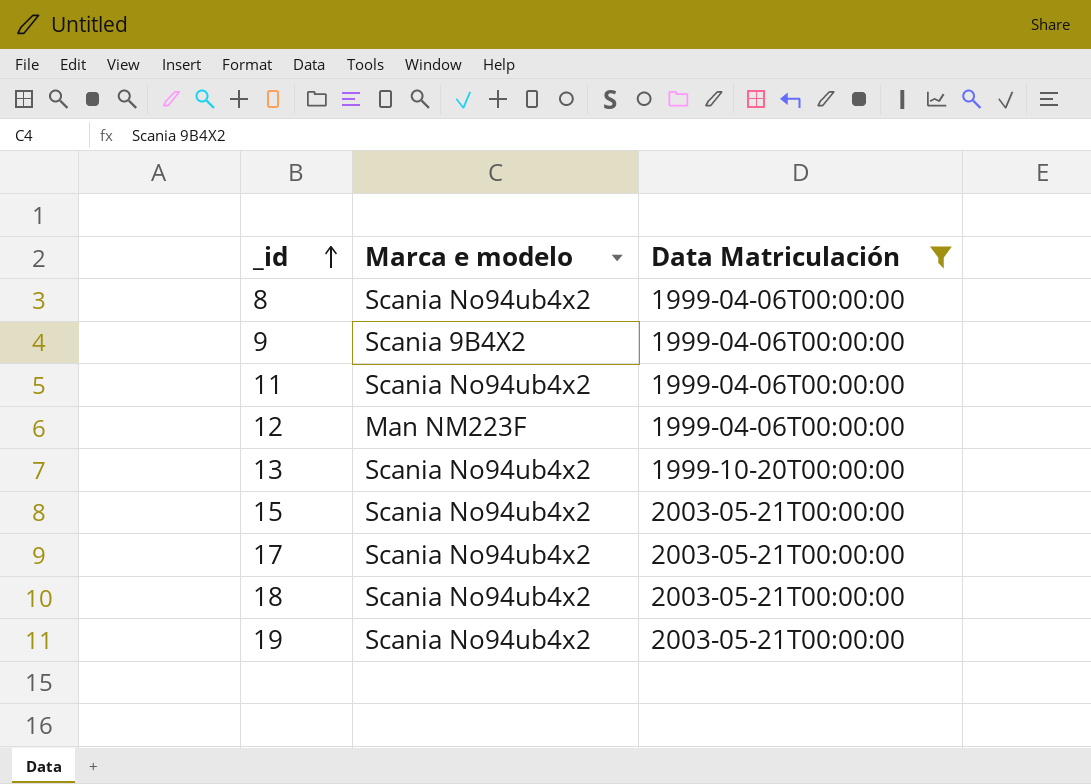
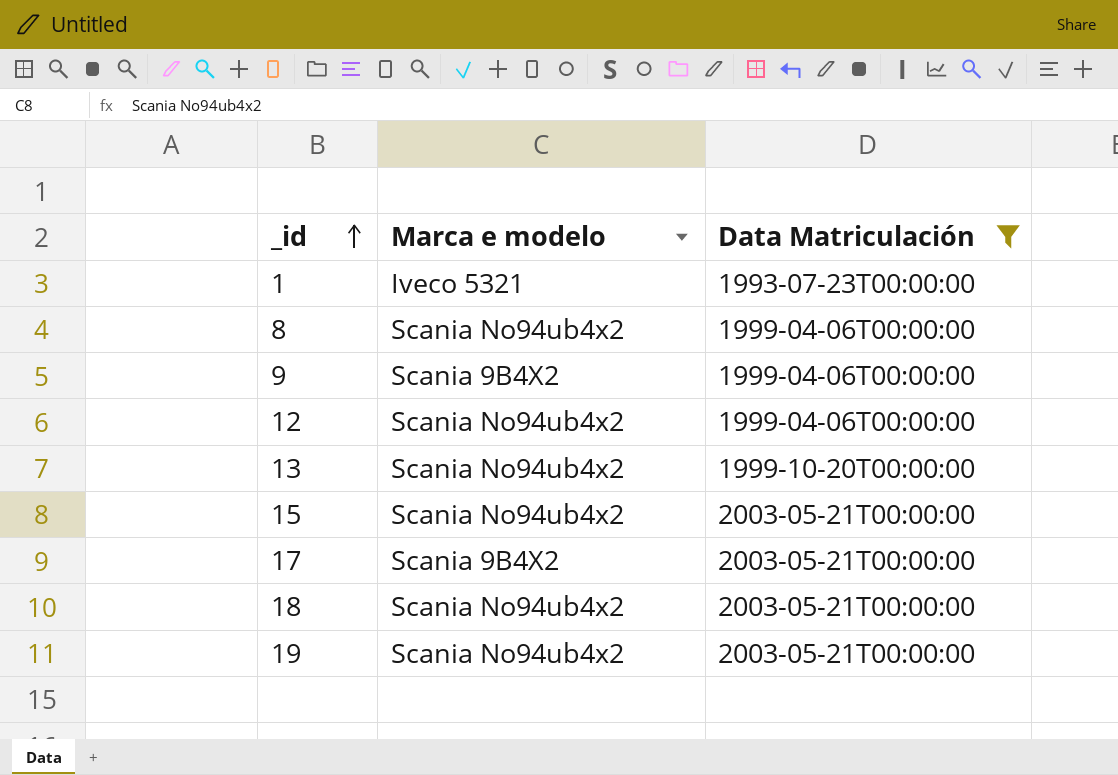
row 11: Scania No94ub4x2 | 1999-04-06T00:00:00 -> none
row 1: none -> Iveco 5321 | 1993-07-23T00:00:00
12 | Marca e modelo: Man NM223F -> Scania No94ub4x2
17 | Marca e modelo: Scania No94ub4x2 -> Scania 9B4X2

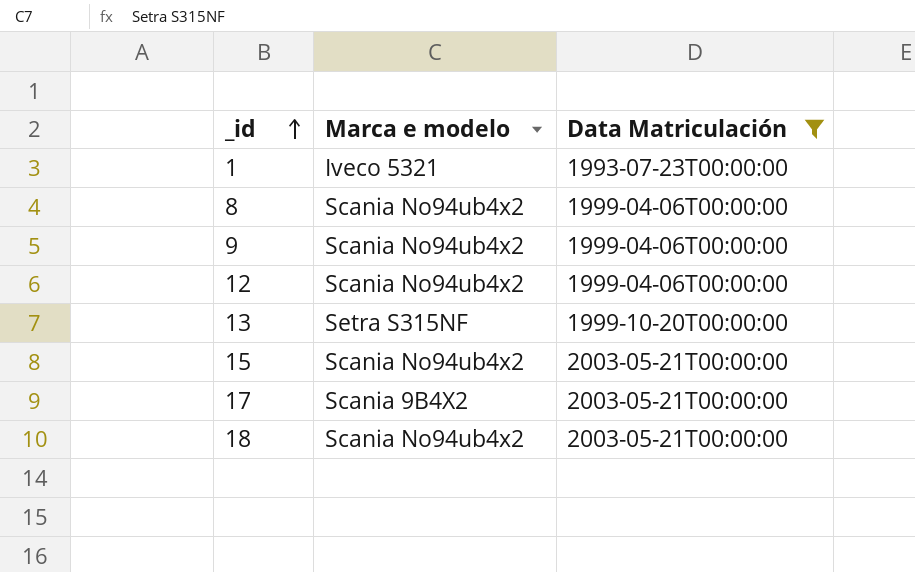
row 19: Scania No94ub4x2 | 2003-05-21T00:00:00 -> none
9 | Marca e modelo: Scania 9B4X2 -> Scania No94ub4x2
13 | Marca e modelo: Scania No94ub4x2 -> Setra S315NF

